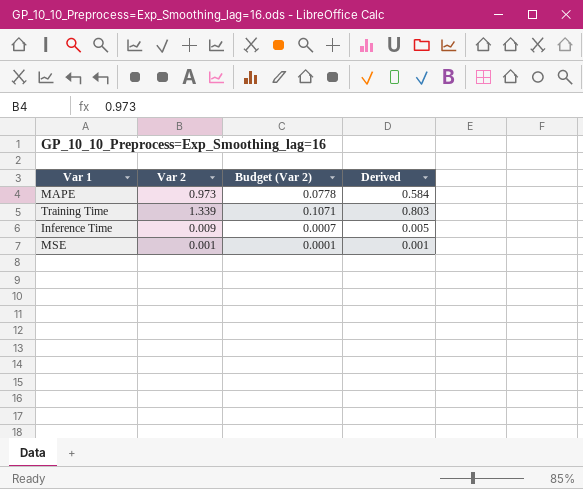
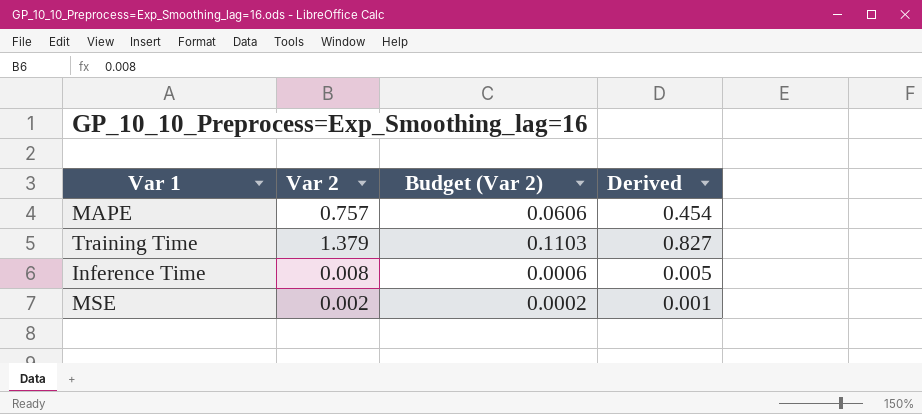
MAPE | Var 2: 0.973 -> 0.757
MAPE | Budget (Var 2): 0.0778 -> 0.0606
MAPE | Derived: 0.584 -> 0.454
Training Time | Var 2: 1.339 -> 1.379
Training Time | Budget (Var 2): 0.1071 -> 0.1103
Training Time | Derived: 0.803 -> 0.827
Inference Time | Var 2: 0.009 -> 0.008
Inference Time | Budget (Var 2): 0.0007 -> 0.0006
MSE | Var 2: 0.001 -> 0.002
MSE | Budget (Var 2): 0.0001 -> 0.0002

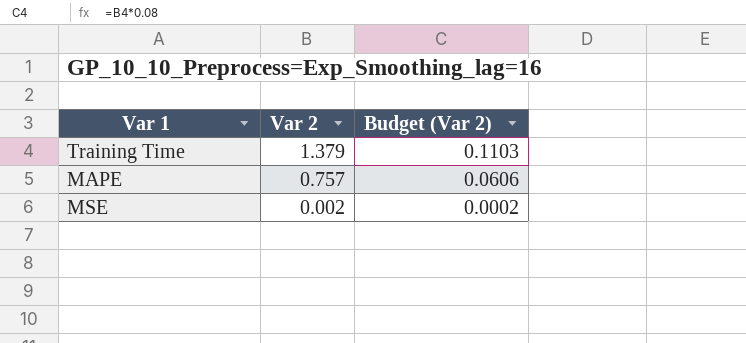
row order: none -> Var 2 descending
column Derived | formula: [Var 2] * 0.6 -> none
row Inference Time: 0.008 | 0.0006 | 0.005 -> none

